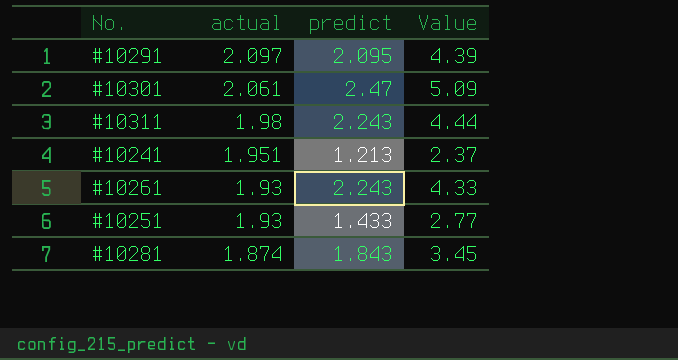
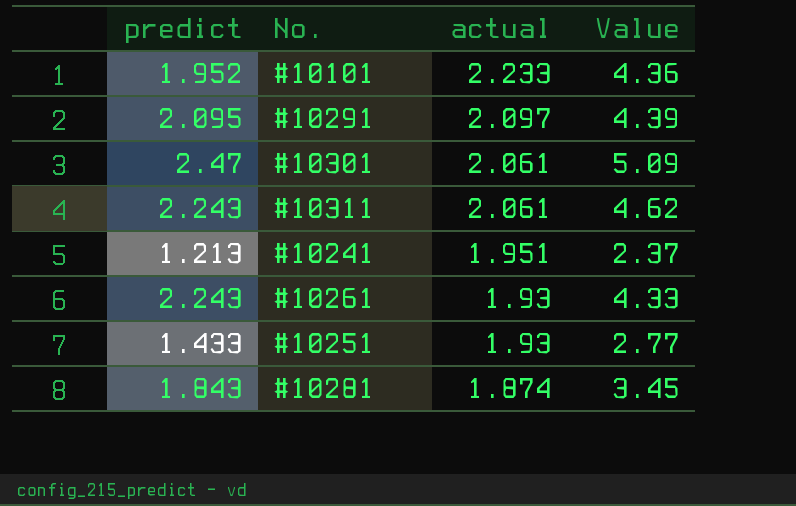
column predict | position: 3 -> 1
row #10101: none -> 1.952 | 2.233 | 4.36
#10311 | actual: 1.98 -> 2.061
#10311 | Value: 4.44 -> 4.62

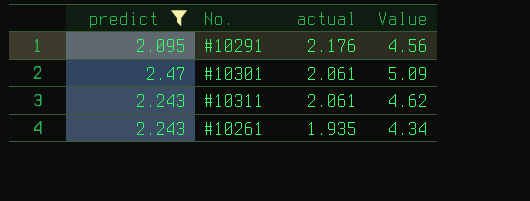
filter: none -> predict >= 2.095
#10291 | actual: 2.097 -> 2.176
#10291 | Value: 4.39 -> 4.56
#10261 | actual: 1.93 -> 1.935
#10261 | Value: 4.33 -> 4.34

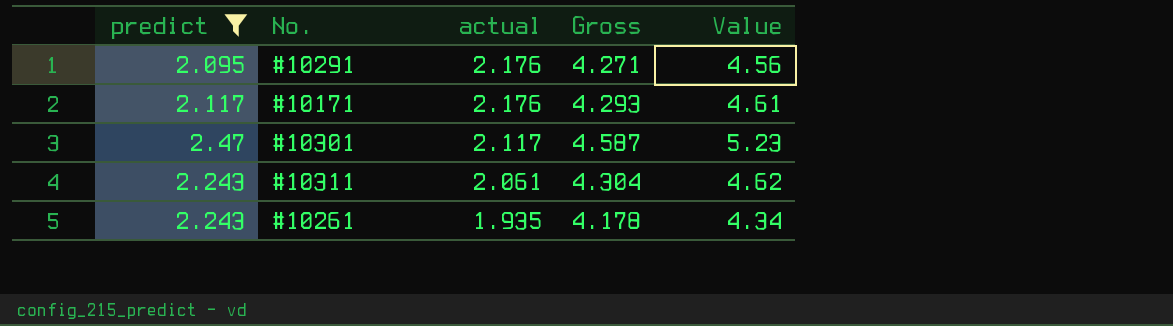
column Gross | formula: none -> [predict] + [actual]
row #10171: none -> 2.117 | 2.176 | 4.293 | 4.61
#10301 | actual: 2.061 -> 2.117
#10301 | Value: 5.09 -> 5.23

